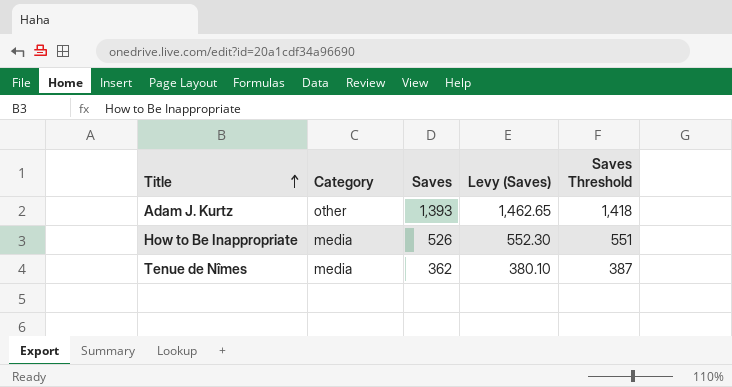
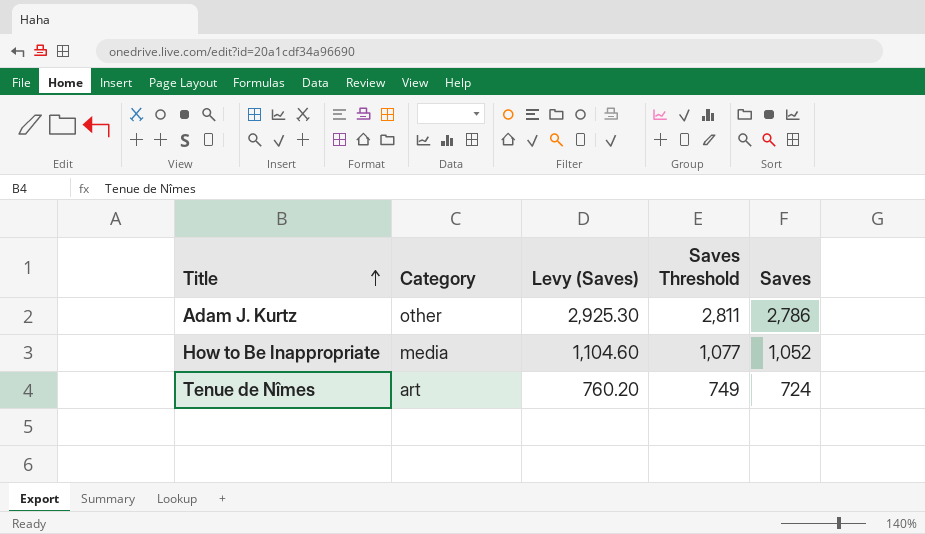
column Saves | position: 3 -> 5
Adam J. Kurtz | Levy (Saves): 1,462.65 -> 2,925.30
Adam J. Kurtz | Saves Threshold: 1,418 -> 2,811
Adam J. Kurtz | Saves: 1,393 -> 2,786
How to Be Inappropriate | Levy (Saves): 552.30 -> 1,104.60
How to Be Inappropriate | Saves Threshold: 551 -> 1,077
How to Be Inappropriate | Saves: 526 -> 1,052
Tenue de Nîmes | Category: media -> art
Tenue de Nîmes | Levy (Saves): 380.10 -> 760.20
Tenue de Nîmes | Saves Threshold: 387 -> 749
Tenue de Nîmes | Saves: 362 -> 724

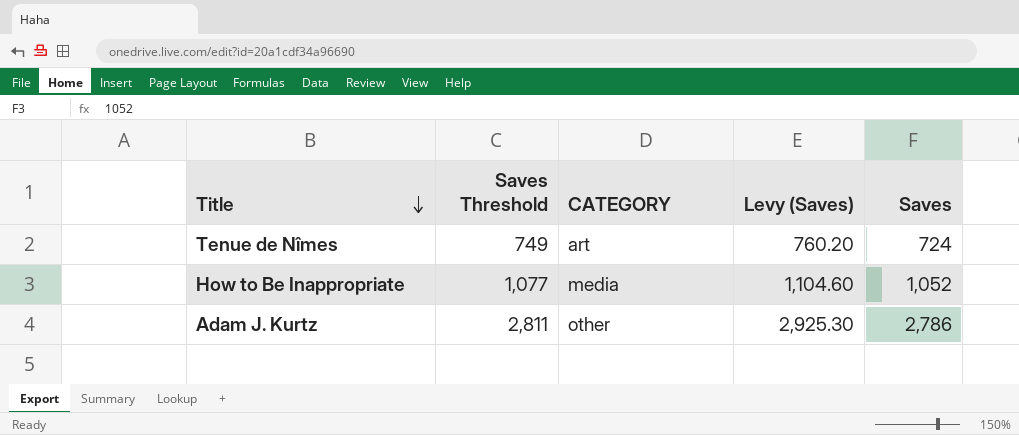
row order: Title ascending -> Title descending
column Saves Threshold | position: 4 -> 2
column name: Category -> CATEGORY

